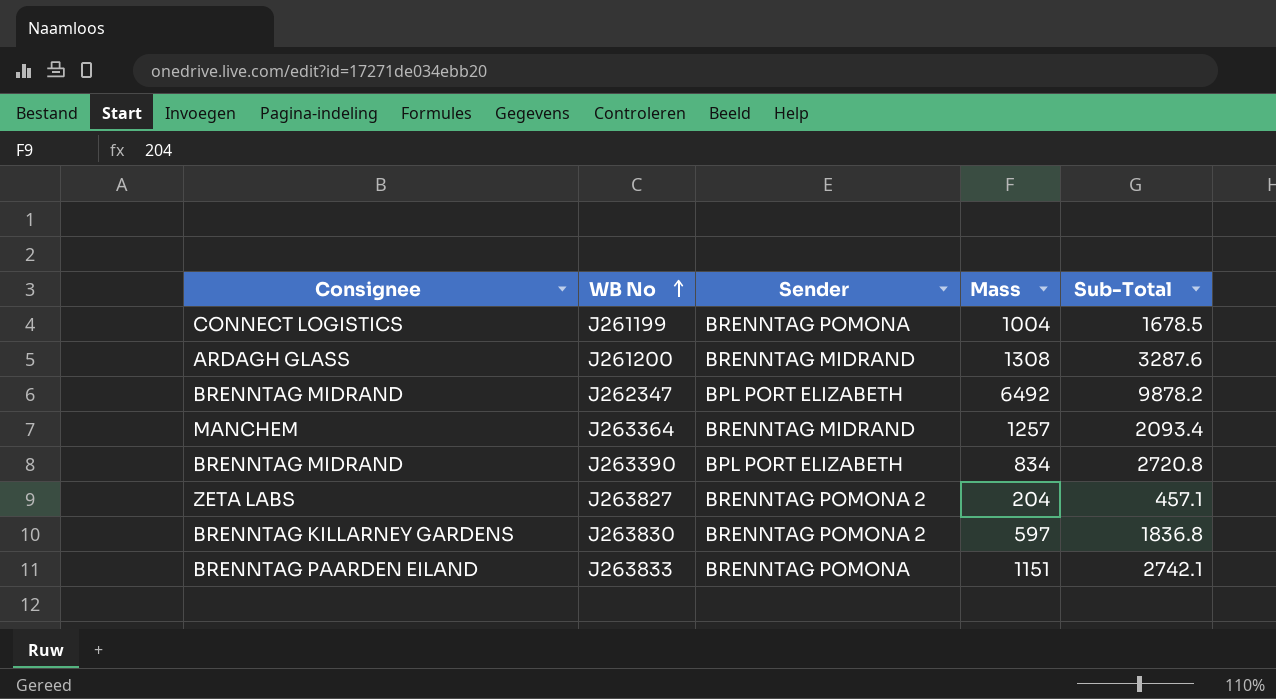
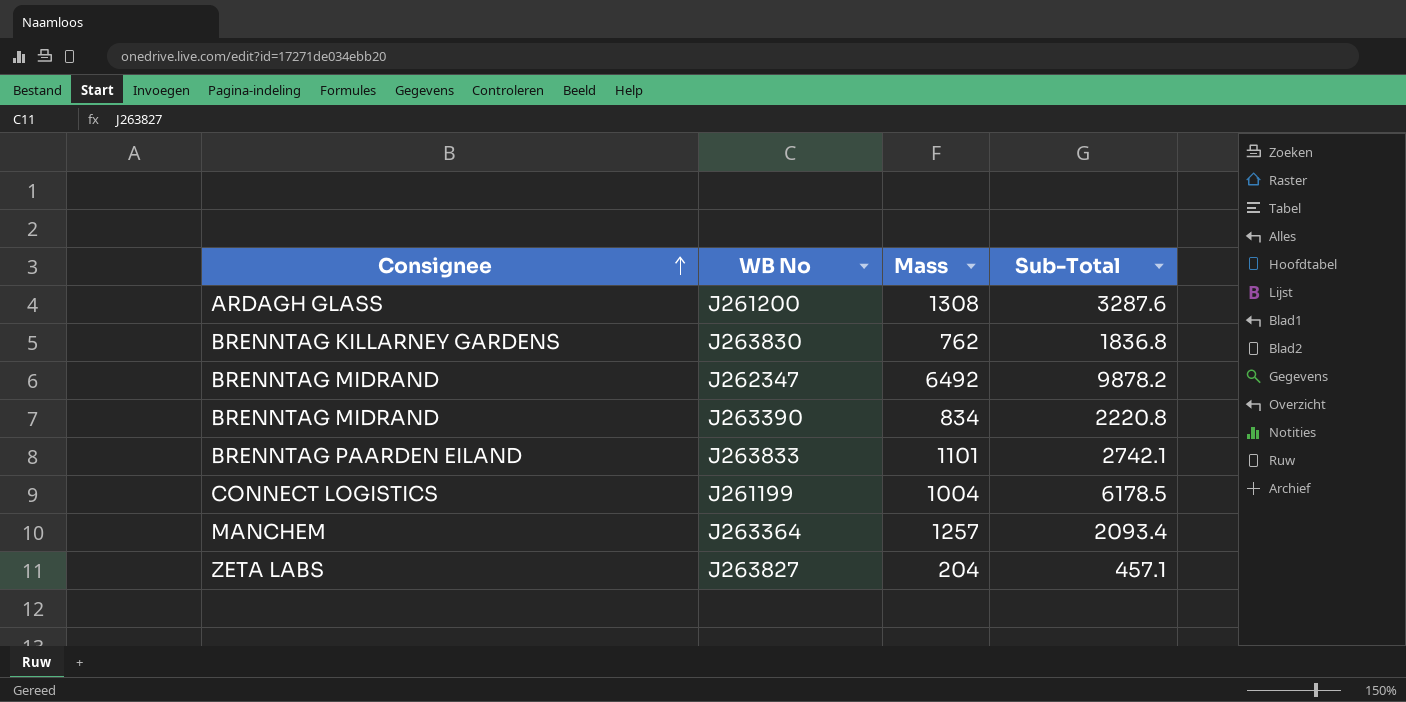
row order: WB No ascending -> Consignee ascending
column Sender | position: 3 -> none
J263830 | Mass: 597 -> 762
J263390 | Sub-Total: 2720.8 -> 2220.8
J263833 | Mass: 1151 -> 1101
J261199 | Sub-Total: 1678.5 -> 6178.5

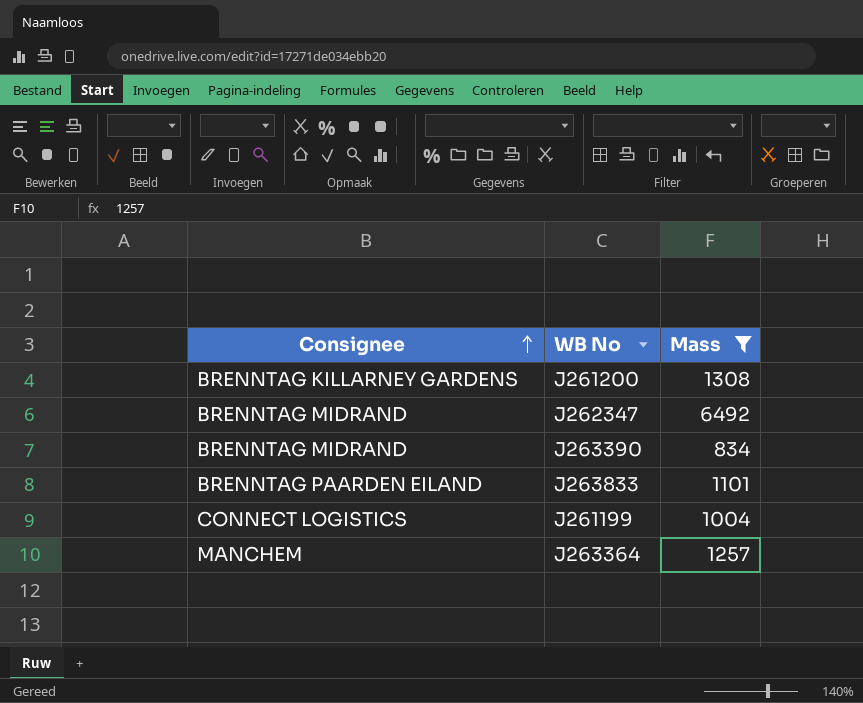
filter: none -> Mass >= 834
column Sub-Total | position: 4 -> none
J261200 | Consignee: ARDAGH GLASS -> BRENNTAG KILLARNEY GARDENS

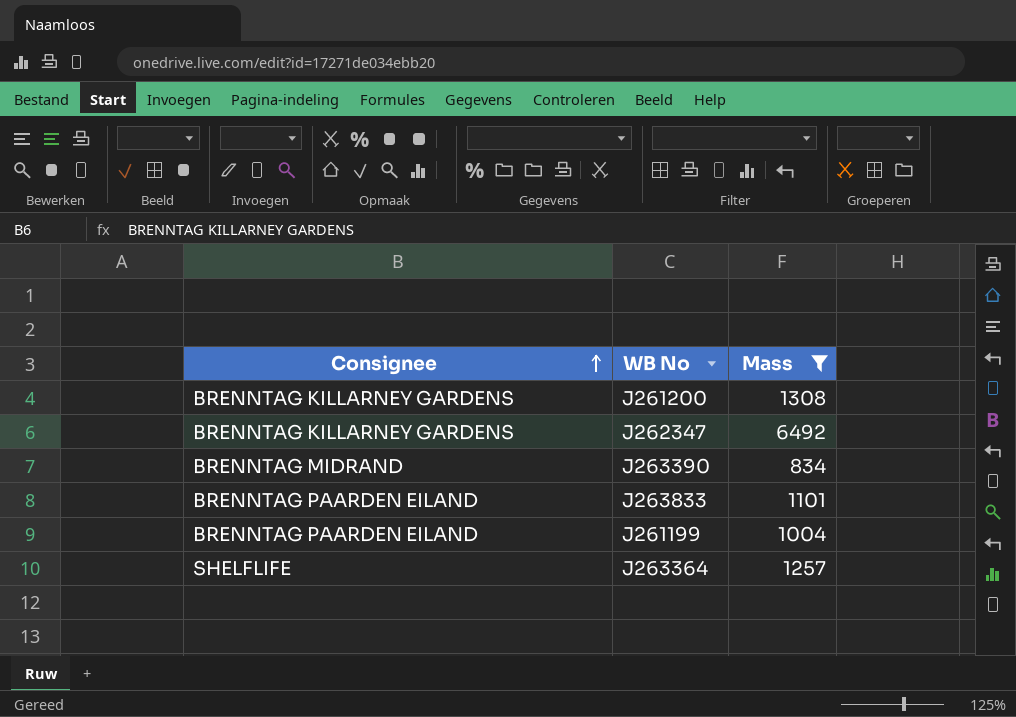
J262347 | Consignee: BRENNTAG MIDRAND -> BRENNTAG KILLARNEY GARDENS
J261199 | Consignee: CONNECT LOGISTICS -> BRENNTAG PAARDEN EILAND
J263364 | Consignee: MANCHEM -> SHELFLIFE

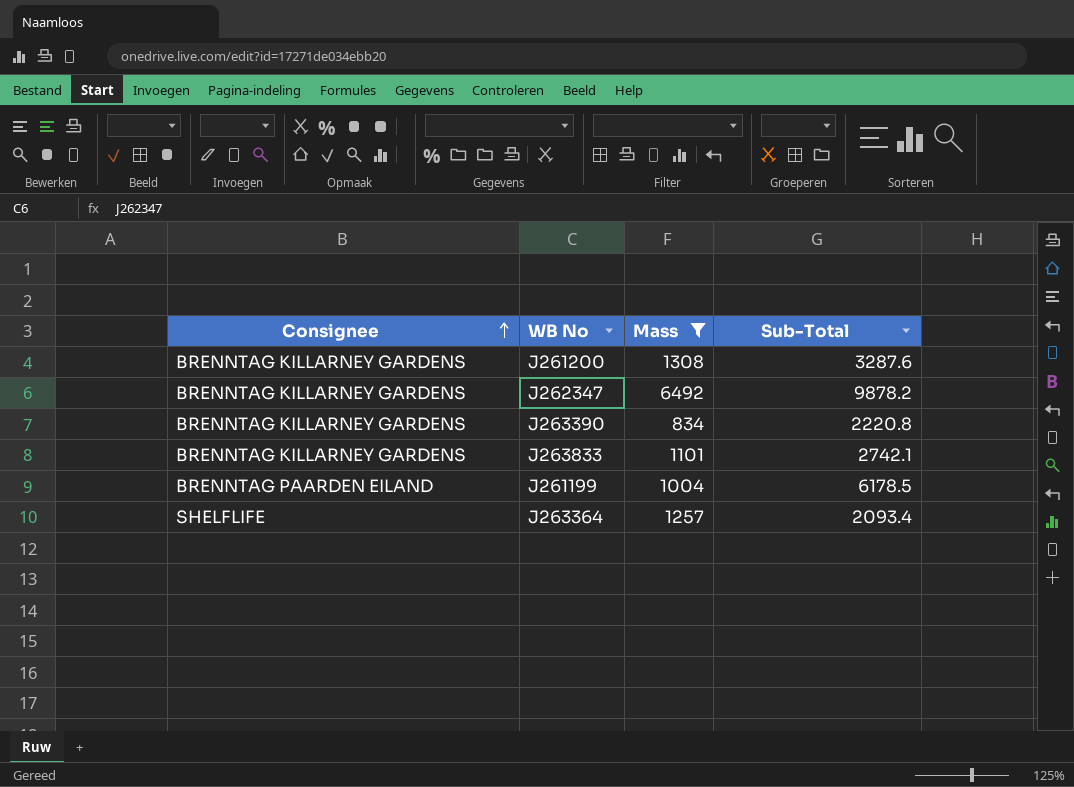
column Sub-Total | position: none -> 4
J263390 | Consignee: BRENNTAG MIDRAND -> BRENNTAG KILLARNEY GARDENS
J263833 | Consignee: BRENNTAG PAARDEN EILAND -> BRENNTAG KILLARNEY GARDENS

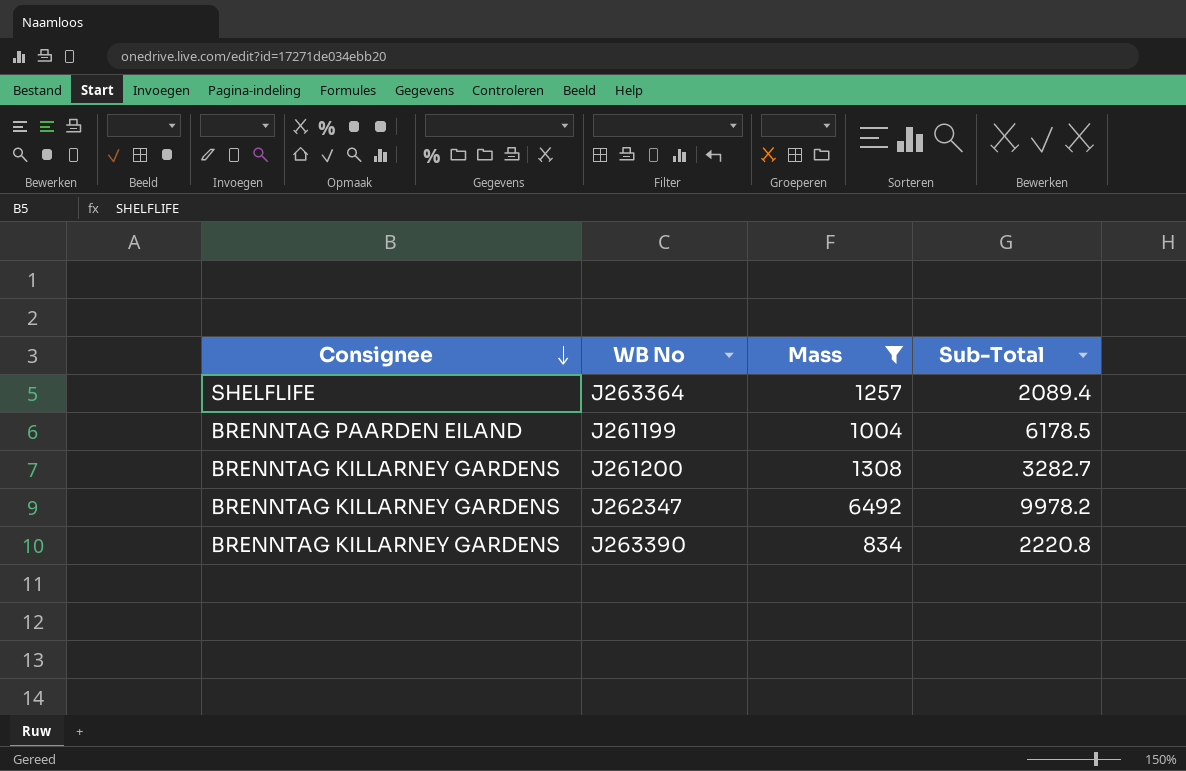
row order: Consignee ascending -> Consignee descending
row J263833: BRENNTAG KILLARNEY GARDENS | 1101 | 2742.1 -> none
J263364 | Sub-Total: 2093.4 -> 2089.4
J261200 | Sub-Total: 3287.6 -> 3282.7
J262347 | Sub-Total: 9878.2 -> 9978.2

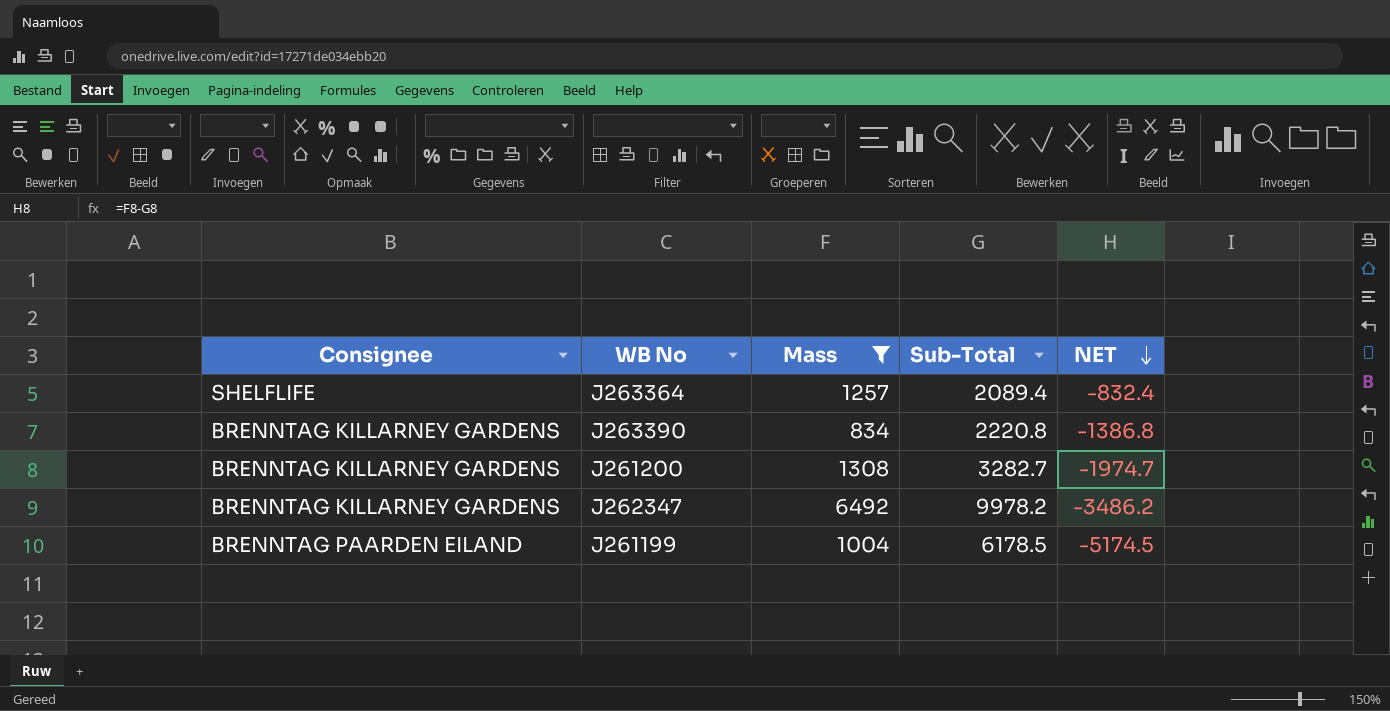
row order: Consignee descending -> NET descending
column NET | formula: none -> [Mass] - [Sub-Total]

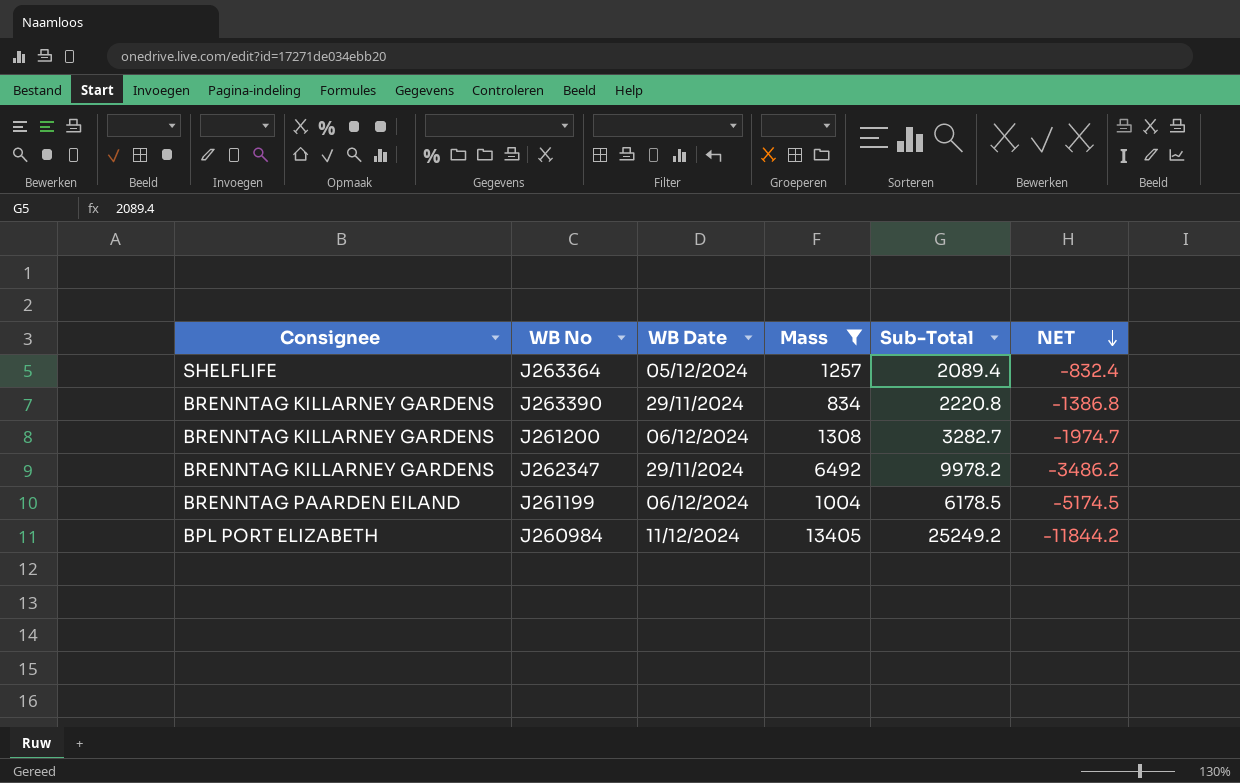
column WB Date | position: none -> 3
row J260984: none -> BPL PORT ELIZABETH | 11/12/2024 | 13405 | 25249.2 | -11844.2

